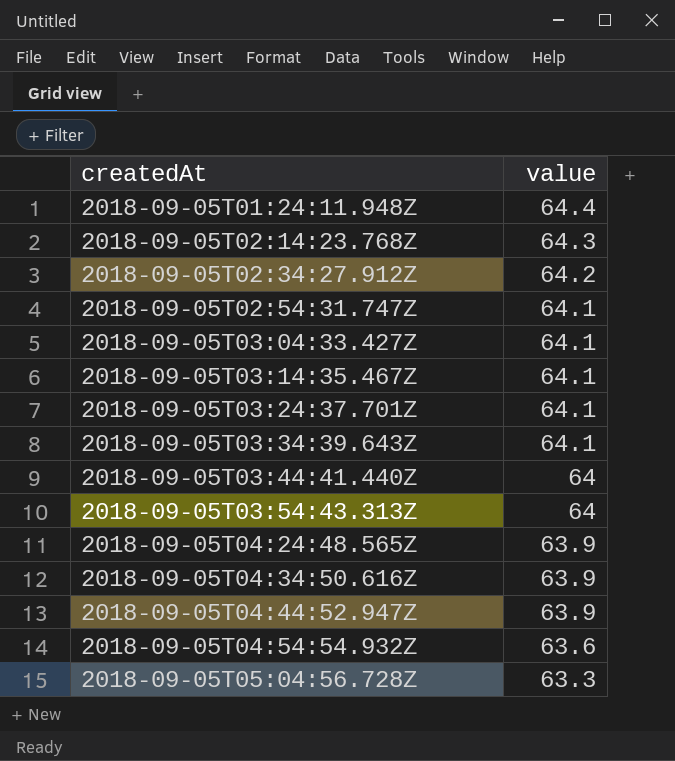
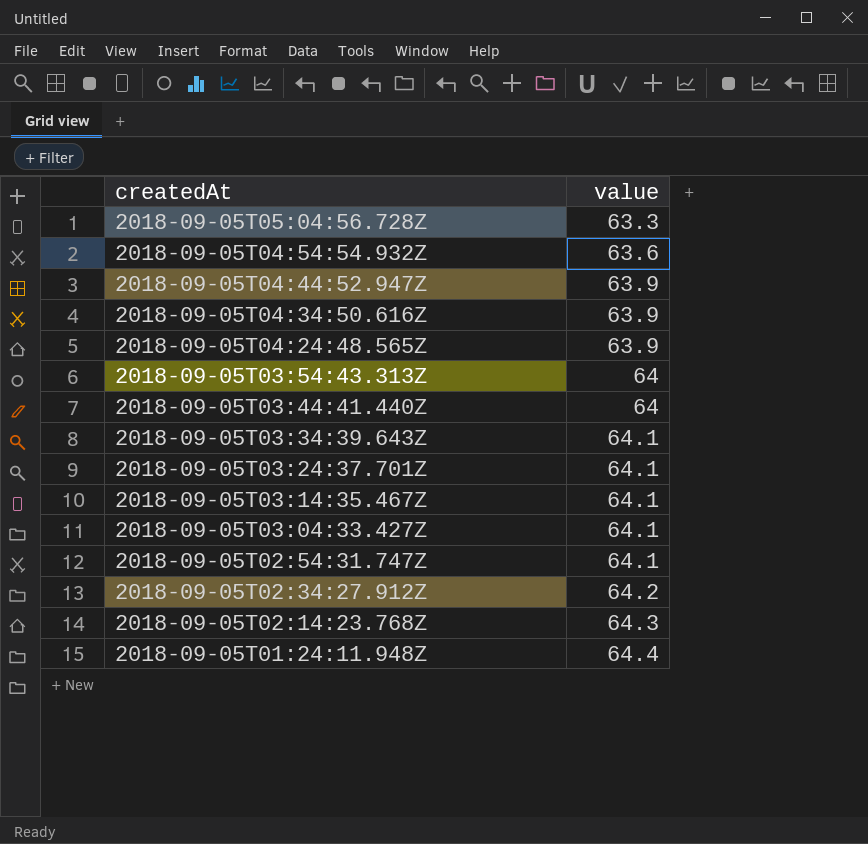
row order: createdAt ascending -> createdAt descending

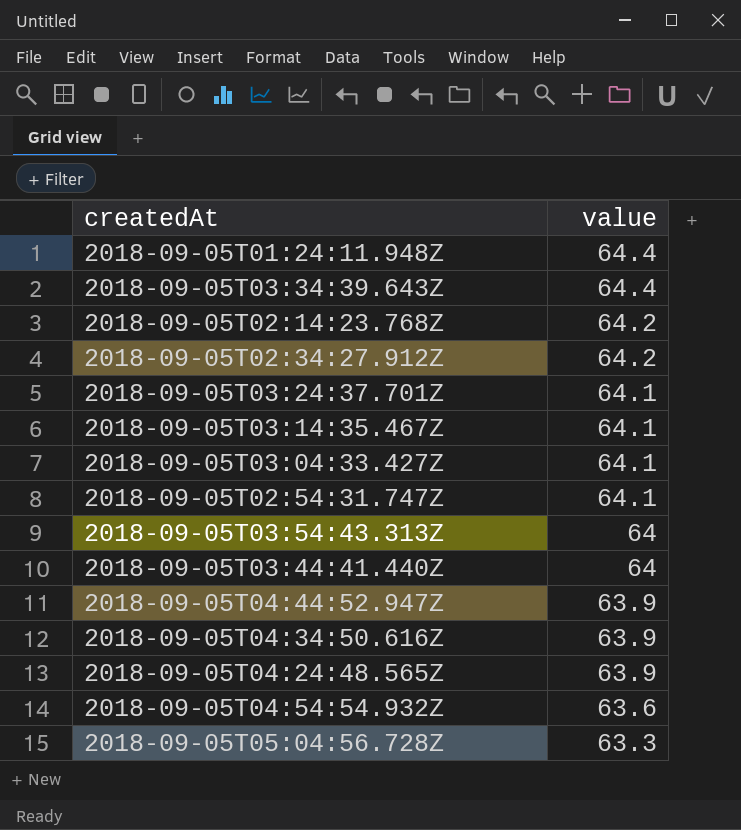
row order: createdAt descending -> value descending
2018-09-05T03:34:39.643Z | value: 64.1 -> 64.4
2018-09-05T02:14:23.768Z | value: 64.3 -> 64.2

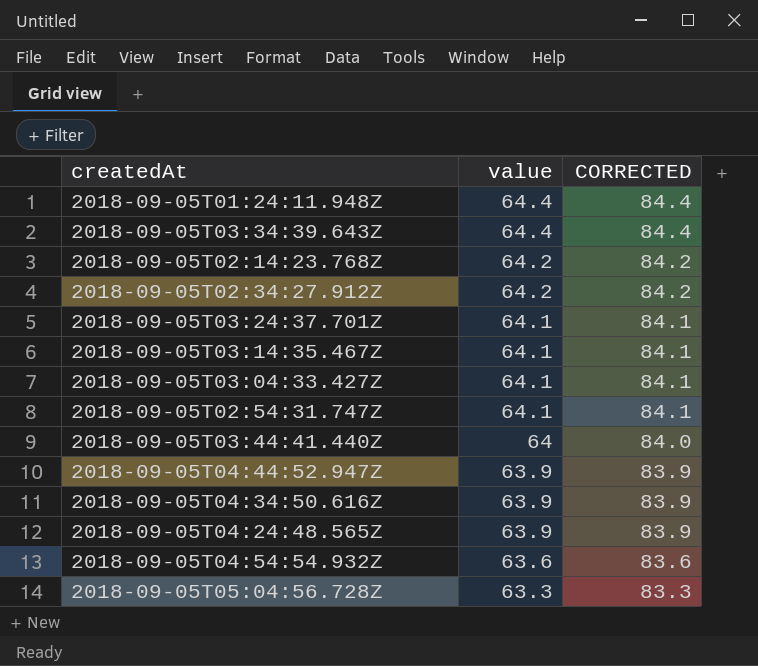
column CORRECTED | formula: none -> [value] + 20
row 2018-09-05T03:54:43.313Z: 64 -> none

